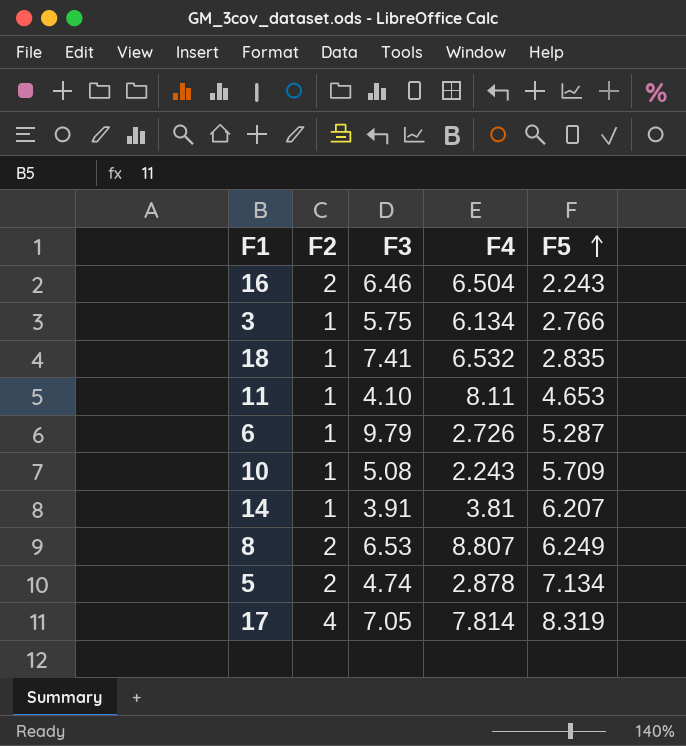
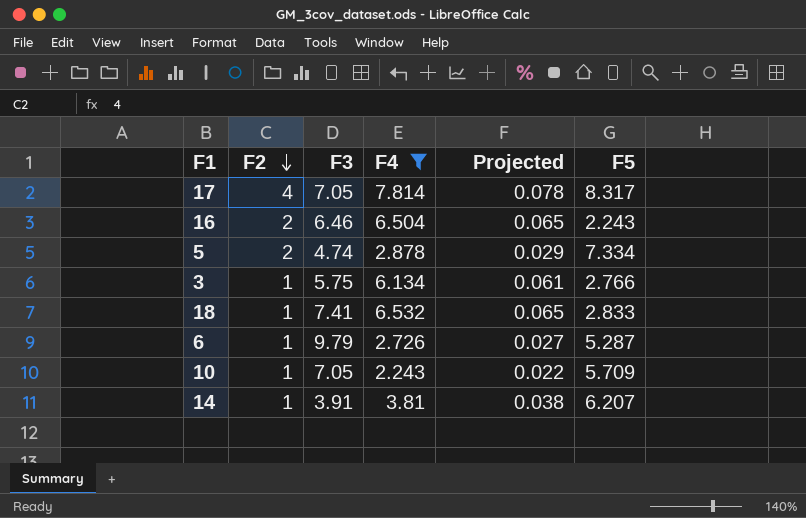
filter: none -> F4 <= 7.814
row order: F5 ascending -> F2 descending
column Projected | formula: none -> [F4] * 0.01
17 | F5: 8.319 -> 8.317
5 | F5: 7.134 -> 7.334
18 | F5: 2.835 -> 2.833
10 | F3: 5.08 -> 7.05

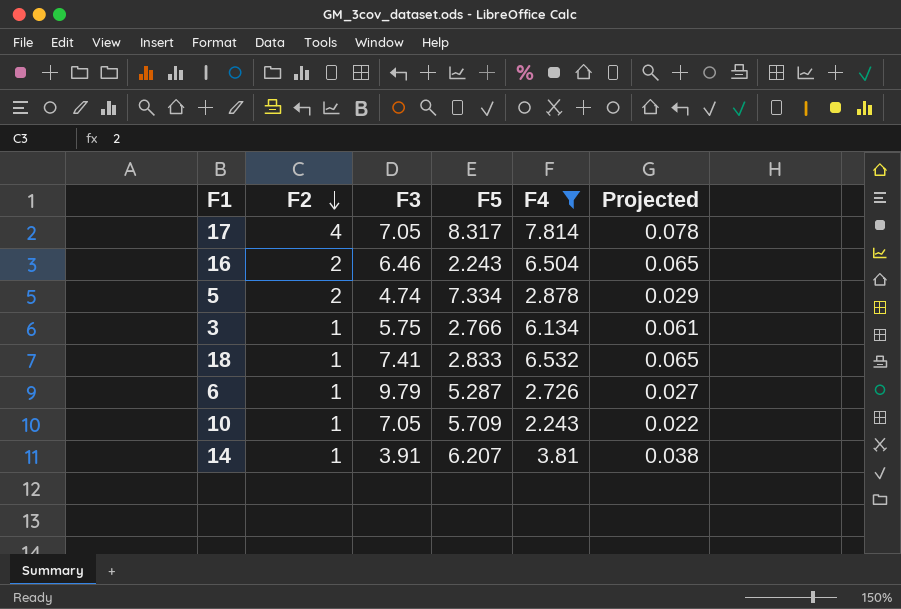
column F5 | position: 6 -> 4

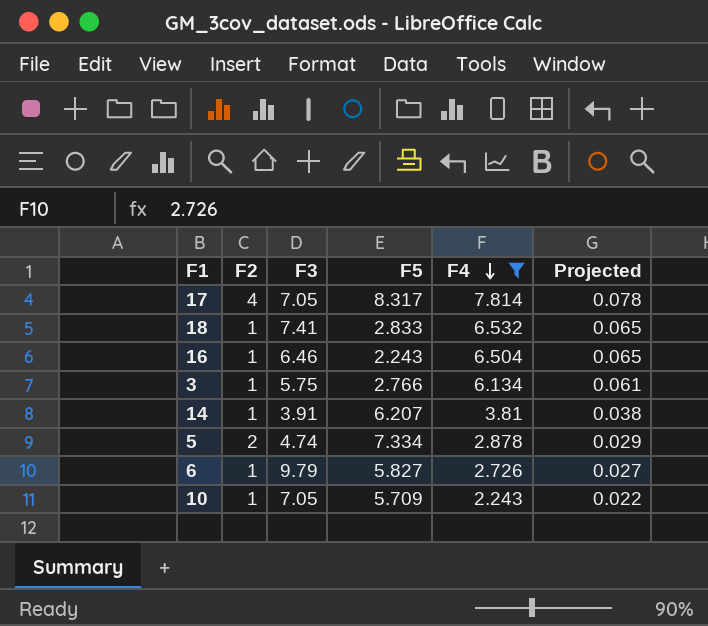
row order: F2 descending -> F4 descending
16 | F2: 2 -> 1
6 | F5: 5.287 -> 5.827

